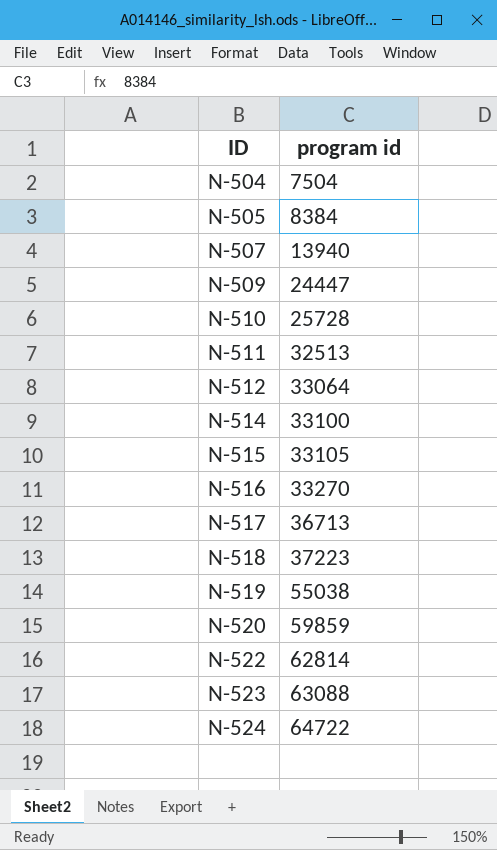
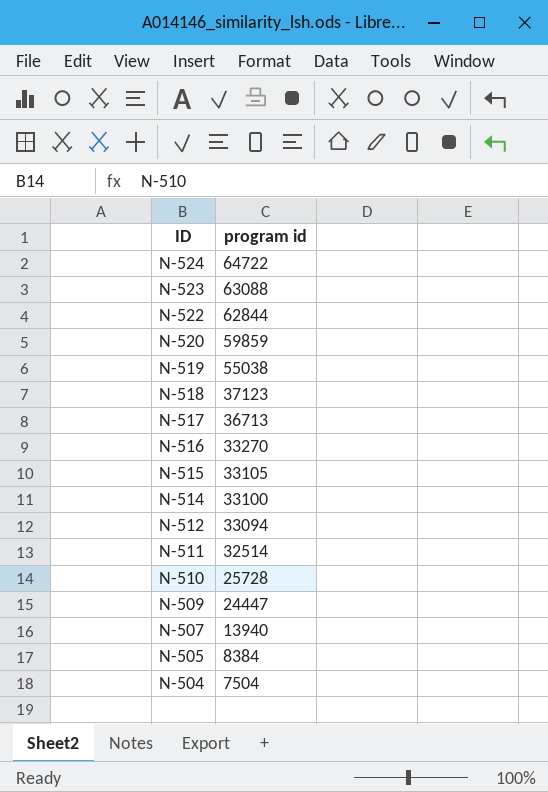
row order: ID ascending -> ID descending
N-522 | program id: 62814 -> 62844
N-518 | program id: 37223 -> 37123
N-512 | program id: 33064 -> 33094
N-511 | program id: 32513 -> 32514

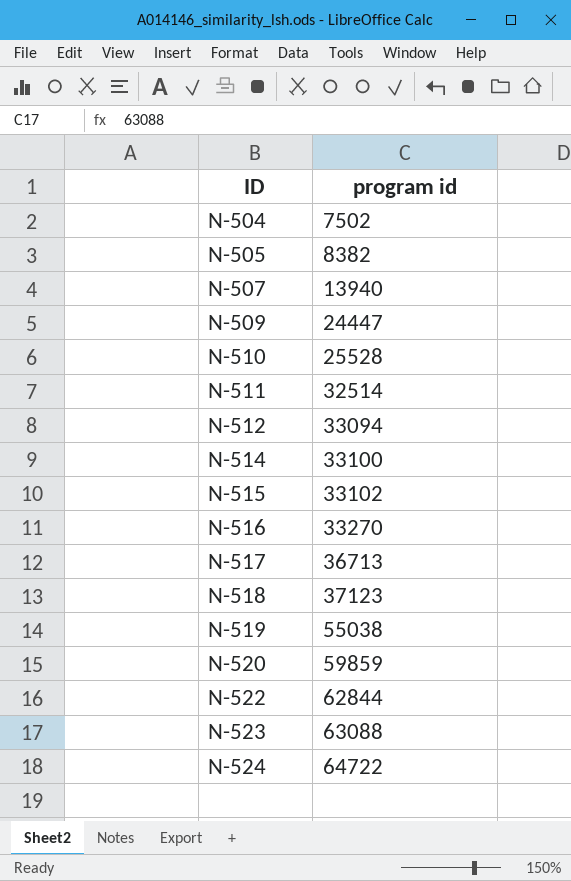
row order: ID descending -> ID ascending
N-504 | program id: 7504 -> 7502
N-505 | program id: 8384 -> 8382
N-510 | program id: 25728 -> 25528
N-515 | program id: 33105 -> 33102

